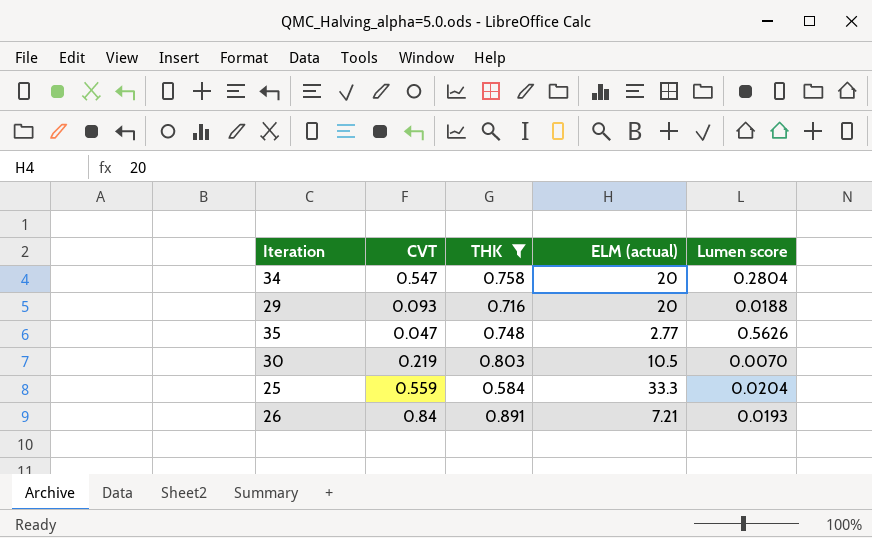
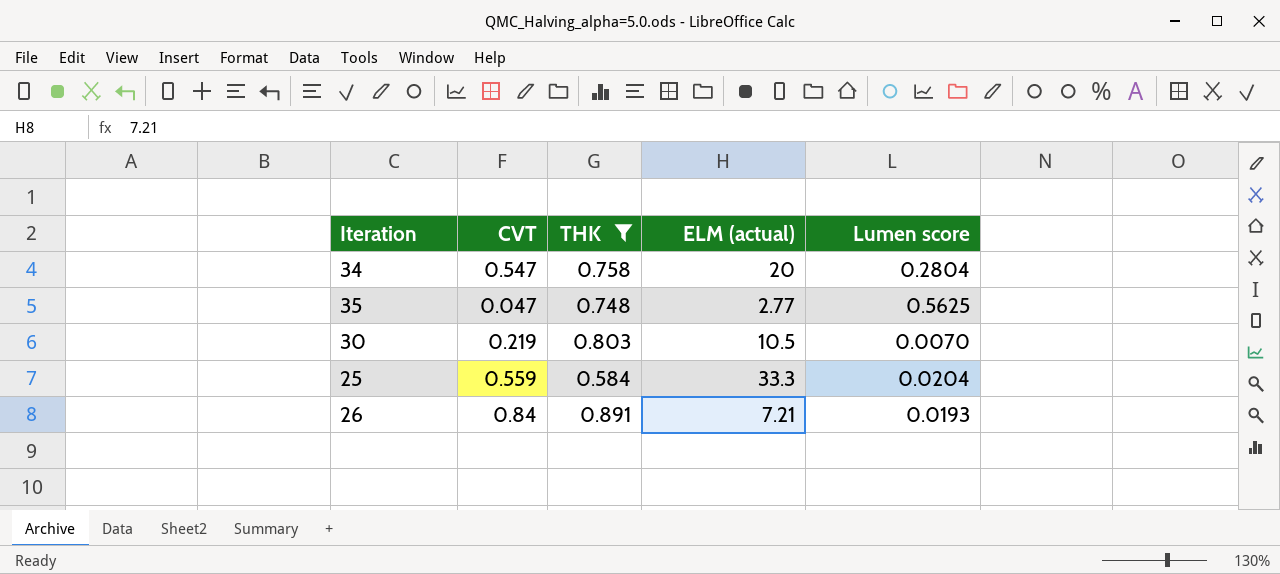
row 29: 0.093 | 0.716 | 20 | 0.0188 -> none
35 | Lumen score: 0.5626 -> 0.5625

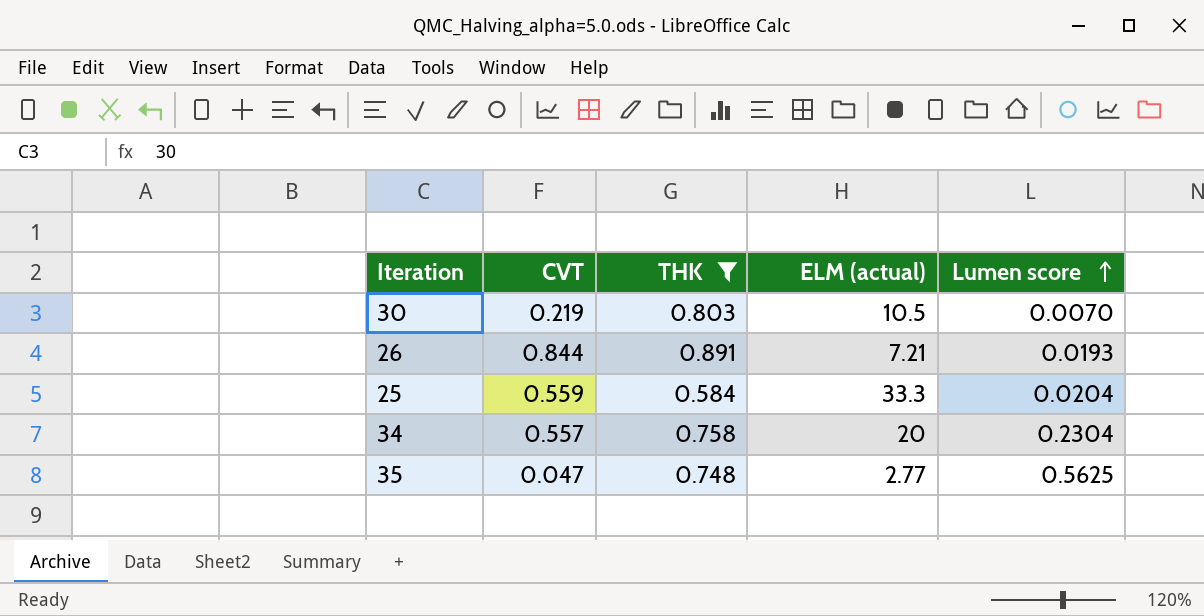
row order: none -> Lumen score ascending
26 | CVT: 0.84 -> 0.844
34 | CVT: 0.547 -> 0.557
34 | Lumen score: 0.2804 -> 0.2304

